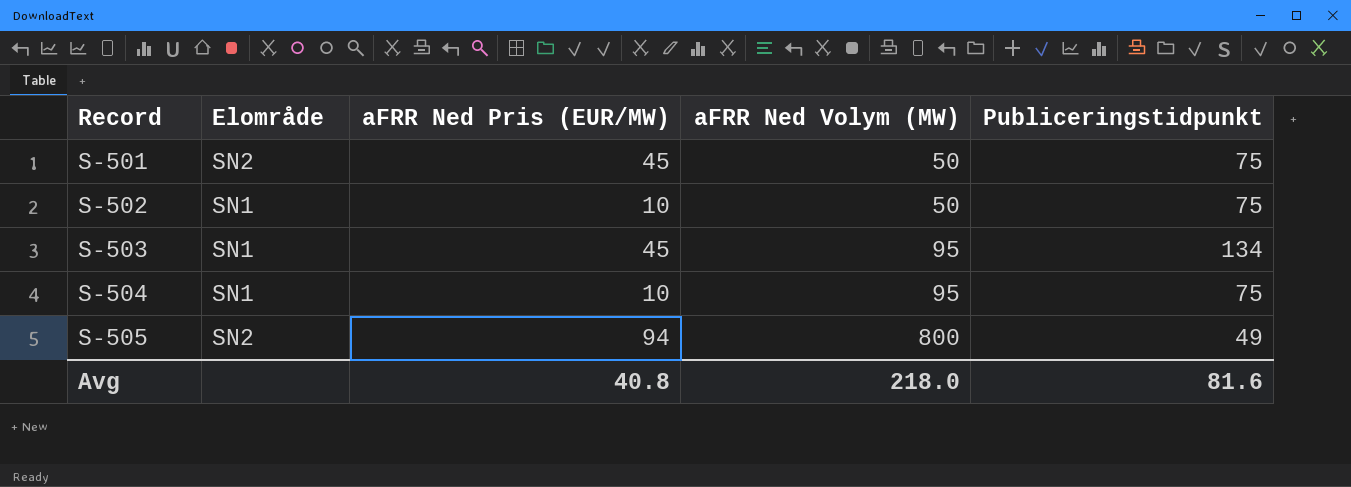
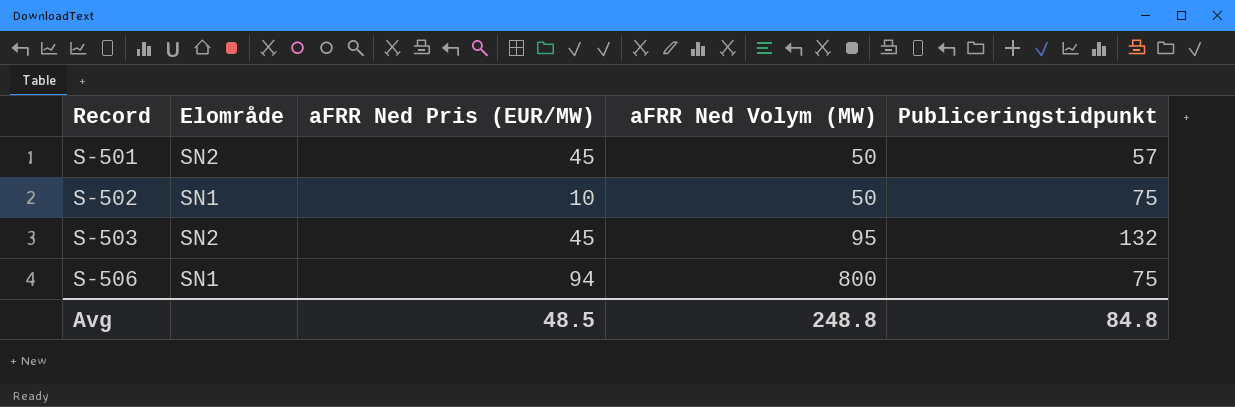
row S-504: SN1 | 10 | 95 | 75 -> none
row S-505: SN2 | 94 | 800 | 49 -> none
S-501 | Publiceringstidpunkt: 75 -> 57
S-503 | Elområde: SN1 -> SN2
S-503 | Publiceringstidpunkt: 134 -> 132
row S-506: none -> SN1 | 94 | 800 | 75
Avg | aFRR Ned Pris (EUR/MW): 40.8 -> 48.5
Avg | aFRR Ned Volym (MW): 218.0 -> 248.8
Avg | Publiceringstidpunkt: 81.6 -> 84.8

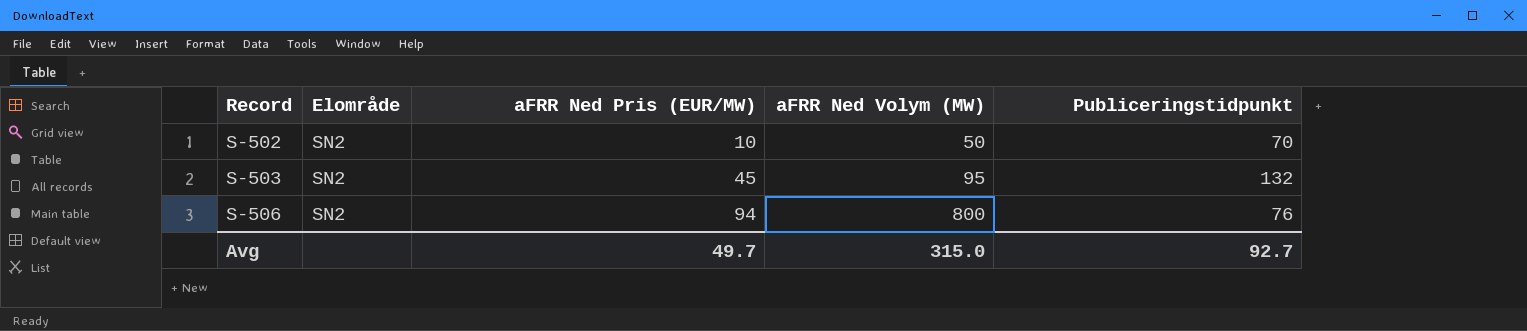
row S-501: SN2 | 45 | 50 | 57 -> none
S-502 | Elområde: SN1 -> SN2
S-502 | Publiceringstidpunkt: 75 -> 70
S-506 | Elområde: SN1 -> SN2
S-506 | Publiceringstidpunkt: 75 -> 76
Avg | aFRR Ned Pris (EUR/MW): 48.5 -> 49.7
Avg | aFRR Ned Volym (MW): 248.8 -> 315.0
Avg | Publiceringstidpunkt: 84.8 -> 92.7

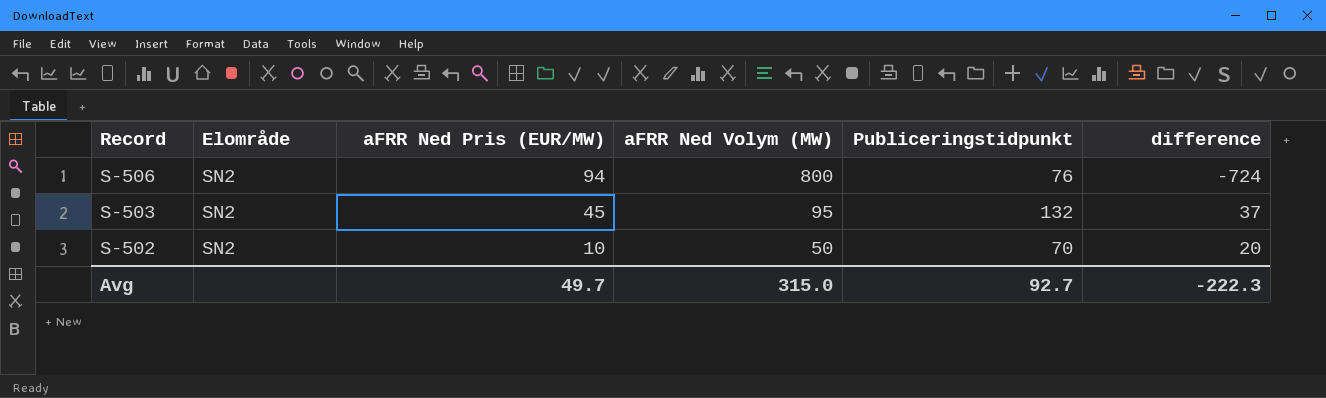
row order: Record ascending -> Record descending
column difference | formula: none -> [Publiceringstidpunkt] - [aFRR Ned Volym (MW)]

